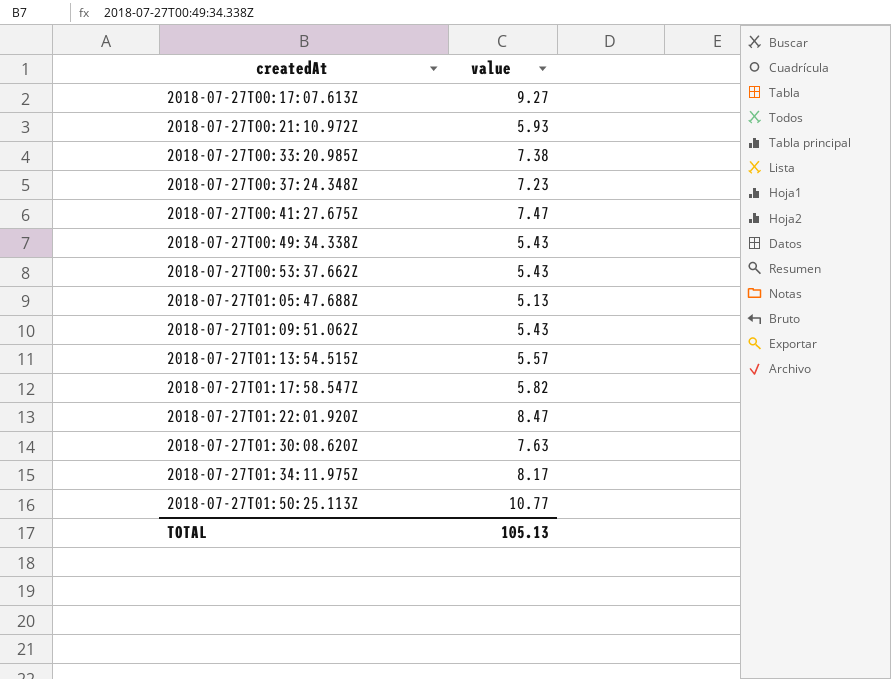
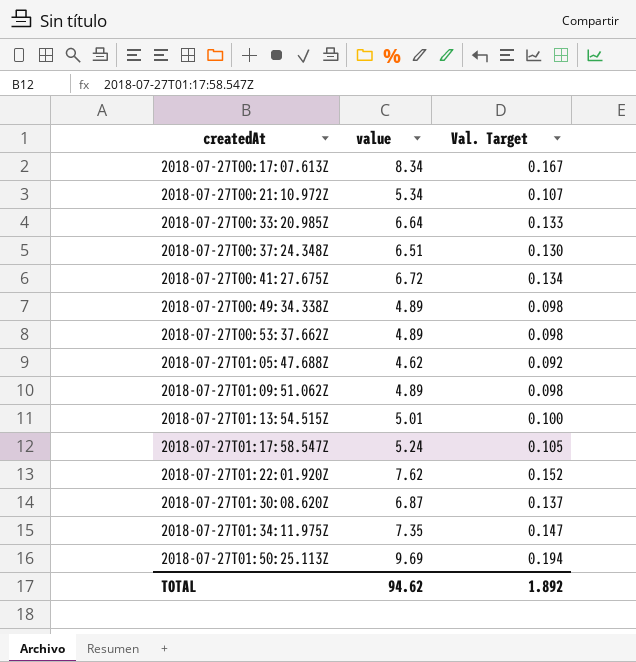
column Val. Target | formula: none -> [value] * 0.02
2018-07-27T00:17:07.613Z | value: 9.27 -> 8.34
2018-07-27T00:21:10.972Z | value: 5.93 -> 5.34
2018-07-27T00:33:20.985Z | value: 7.38 -> 6.64
2018-07-27T00:37:24.348Z | value: 7.23 -> 6.51
2018-07-27T00:41:27.675Z | value: 7.47 -> 6.72
2018-07-27T00:49:34.338Z | value: 5.43 -> 4.89
2018-07-27T00:53:37.662Z | value: 5.43 -> 4.89
2018-07-27T01:05:47.688Z | value: 5.13 -> 4.62
2018-07-27T01:09:51.062Z | value: 5.43 -> 4.89
2018-07-27T01:13:54.515Z | value: 5.57 -> 5.01
2018-07-27T01:17:58.547Z | value: 5.82 -> 5.24
2018-07-27T01:22:01.920Z | value: 8.47 -> 7.62
2018-07-27T01:30:08.620Z | value: 7.63 -> 6.87
2018-07-27T01:34:11.975Z | value: 8.17 -> 7.35
2018-07-27T01:50:25.113Z | value: 10.77 -> 9.69
TOTAL | value: 105.13 -> 94.62

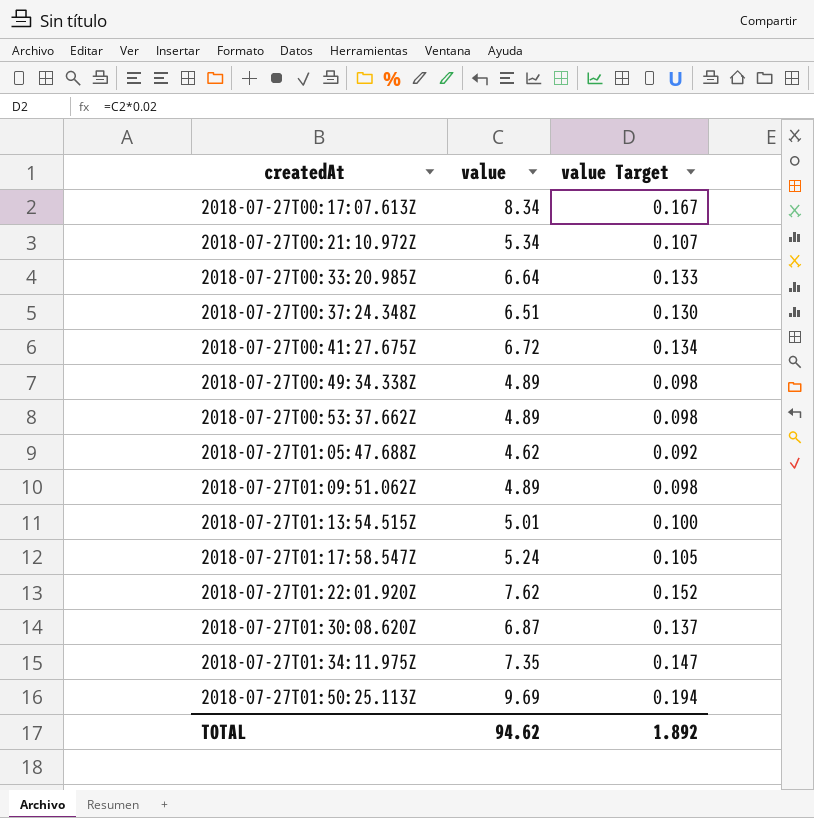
column name: Val. Target -> value Target

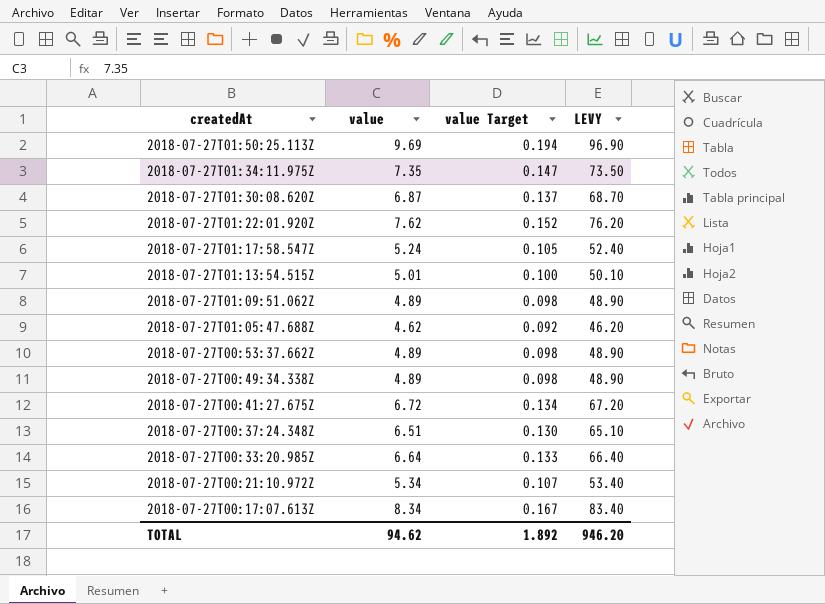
row order: createdAt ascending -> createdAt descending
column LEVY | formula: none -> [value] * 10

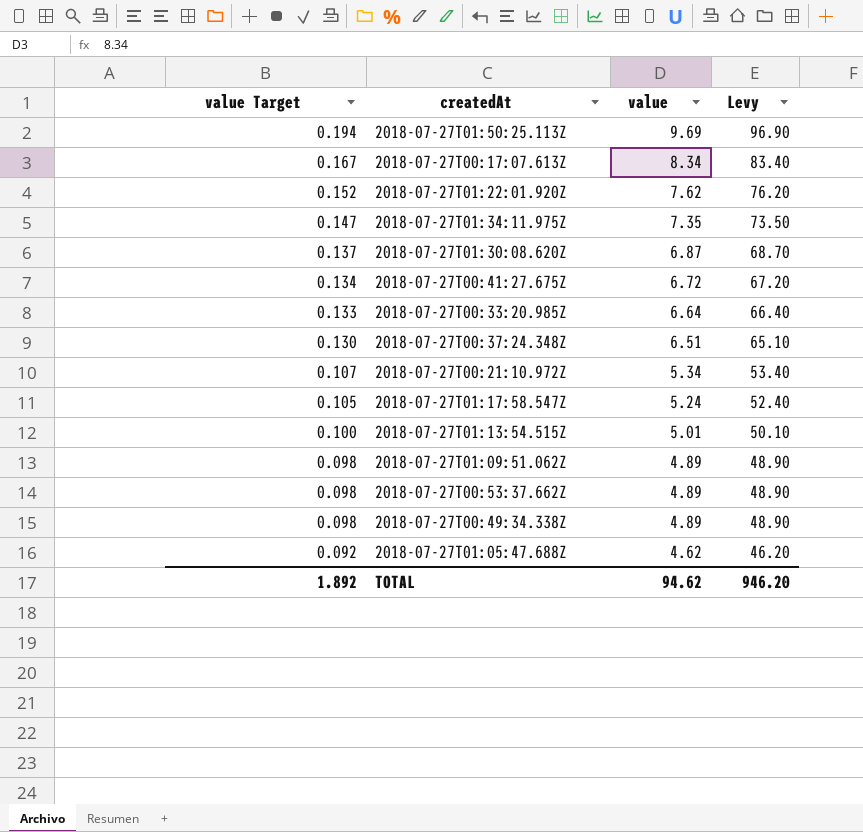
row order: createdAt descending -> value Target descending
column value Target | position: 3 -> 1
column name: LEVY -> Levy

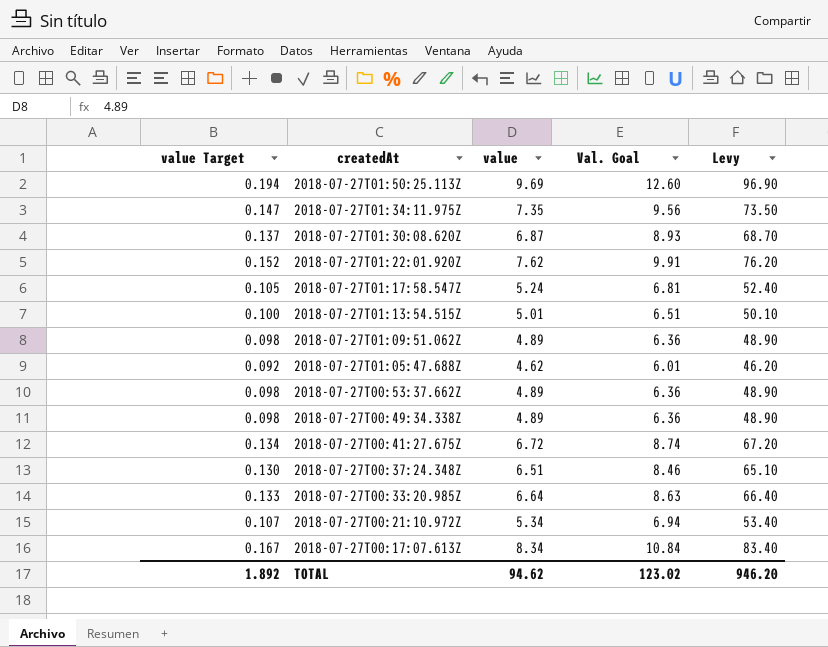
row order: value Target descending -> createdAt descending
column Val. Goal | formula: none -> [value] * 1.3

